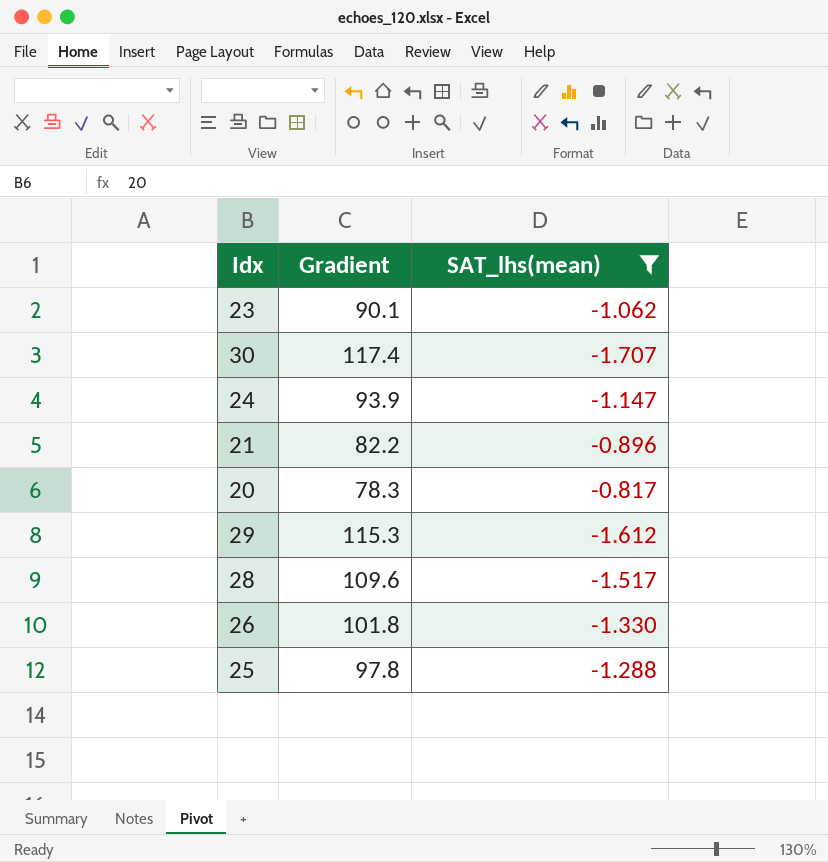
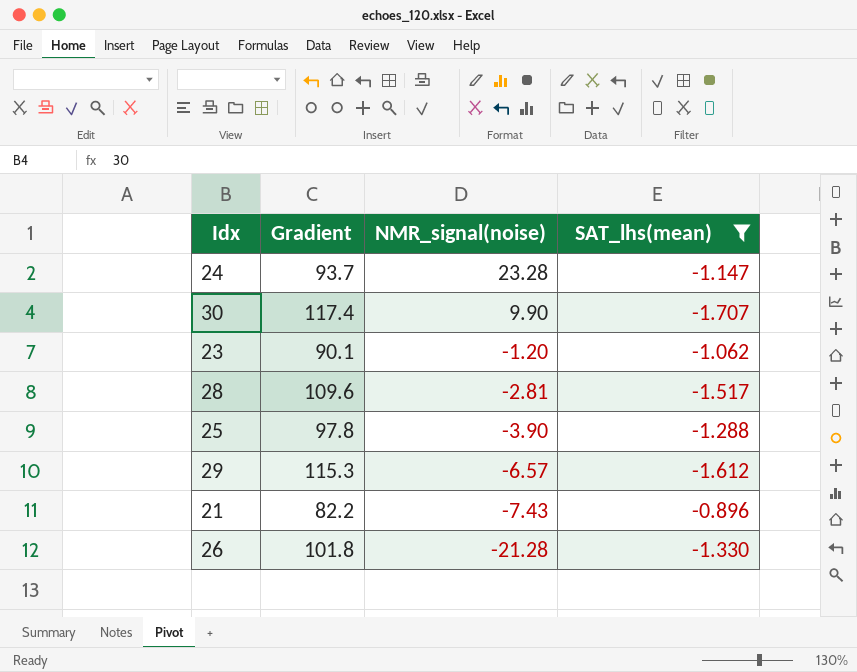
row order: none -> NMR_signal(noise) descending
column NMR_signal(noise) | position: none -> 3
row 20: 78.3 | -0.817 -> none
24 | Gradient: 93.9 -> 93.7

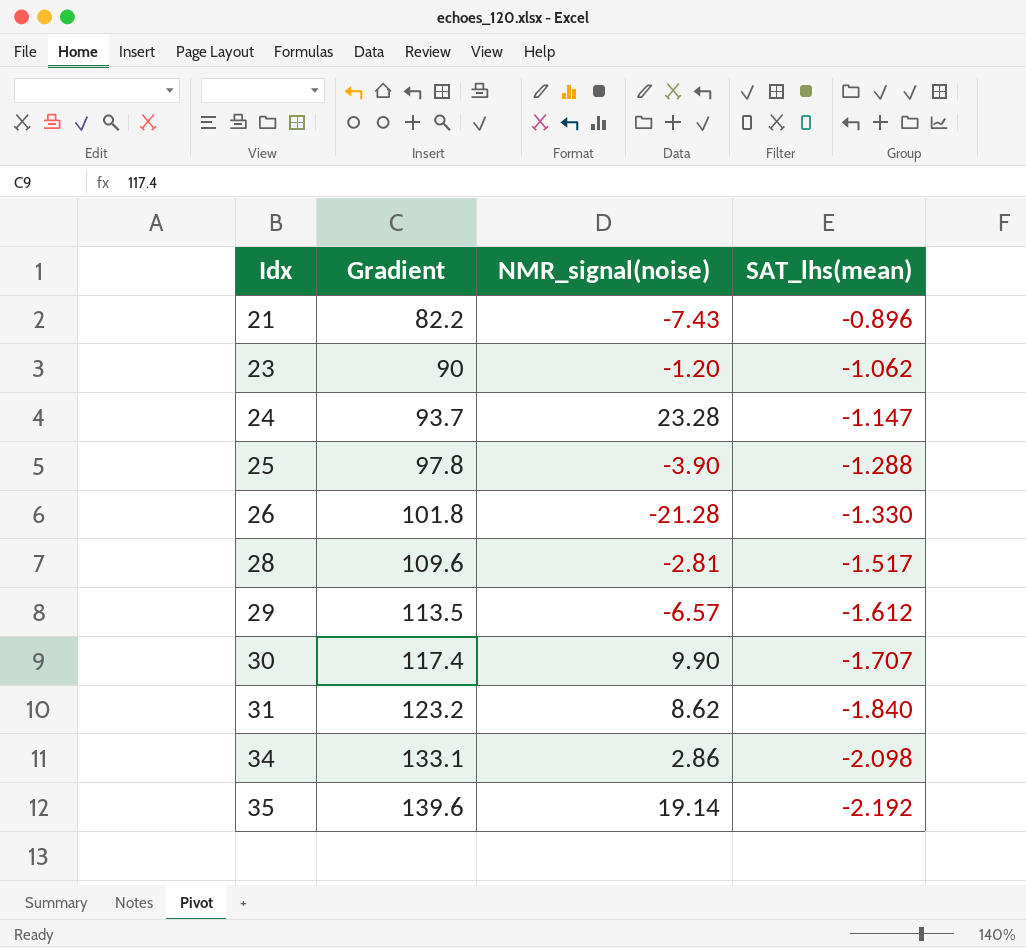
filter: SAT_lhs(mean) >= -1.707 -> none
row order: NMR_signal(noise) descending -> Idx ascending
23 | Gradient: 90.1 -> 90
29 | Gradient: 115.3 -> 113.5

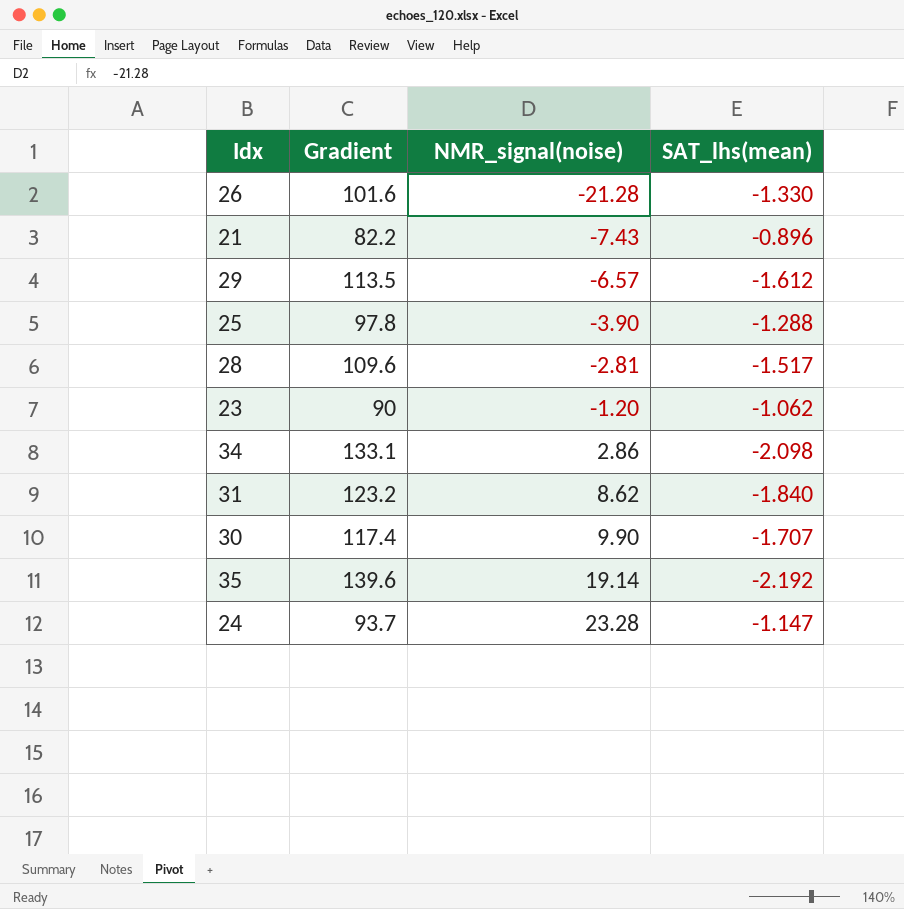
row order: Idx ascending -> NMR_signal(noise) ascending
26 | Gradient: 101.8 -> 101.6

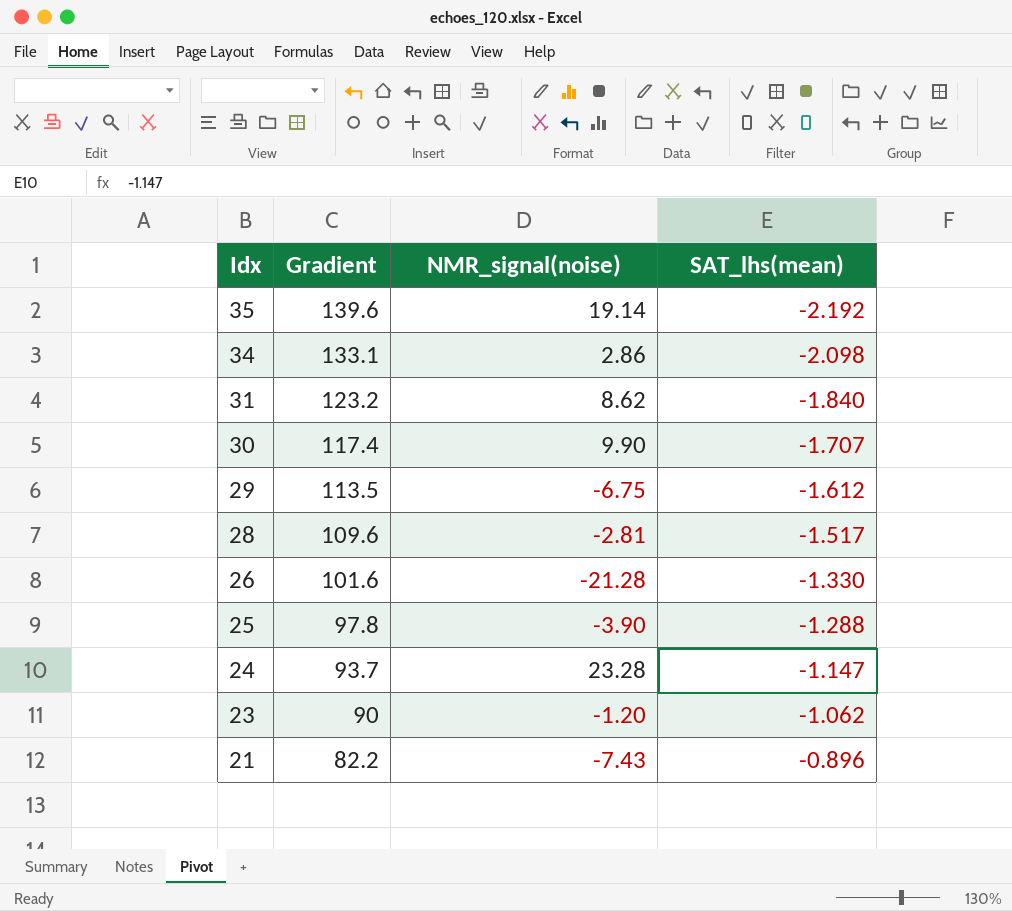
row order: NMR_signal(noise) ascending -> Idx descending
29 | NMR_signal(noise): -6.57 -> -6.75

